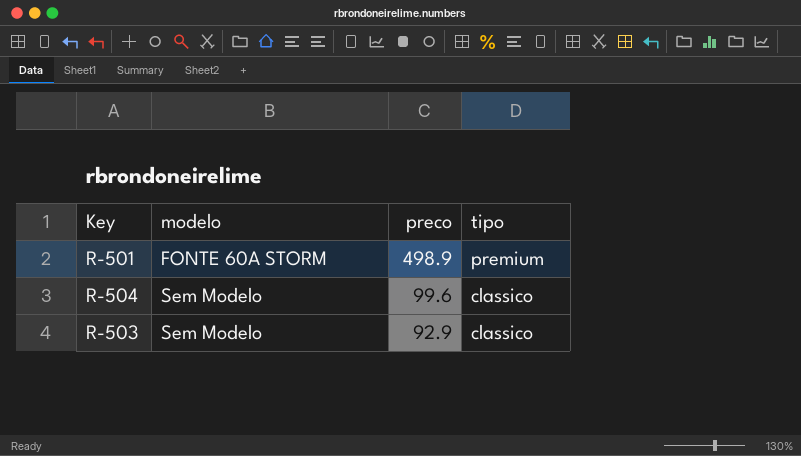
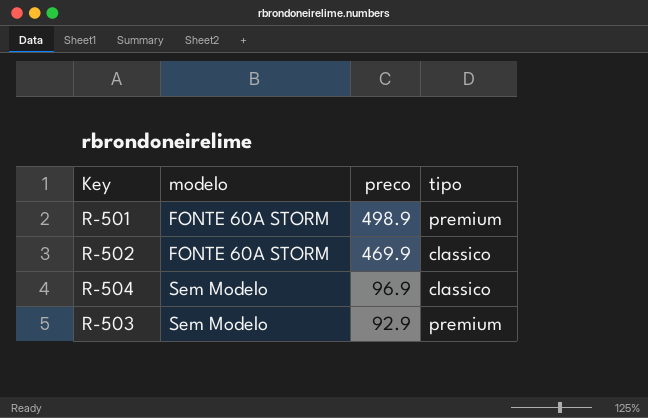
row R-502: none -> FONTE 60A STORM | 469.9 | classico
R-504 | preco: 99.6 -> 96.9
R-503 | tipo: classico -> premium

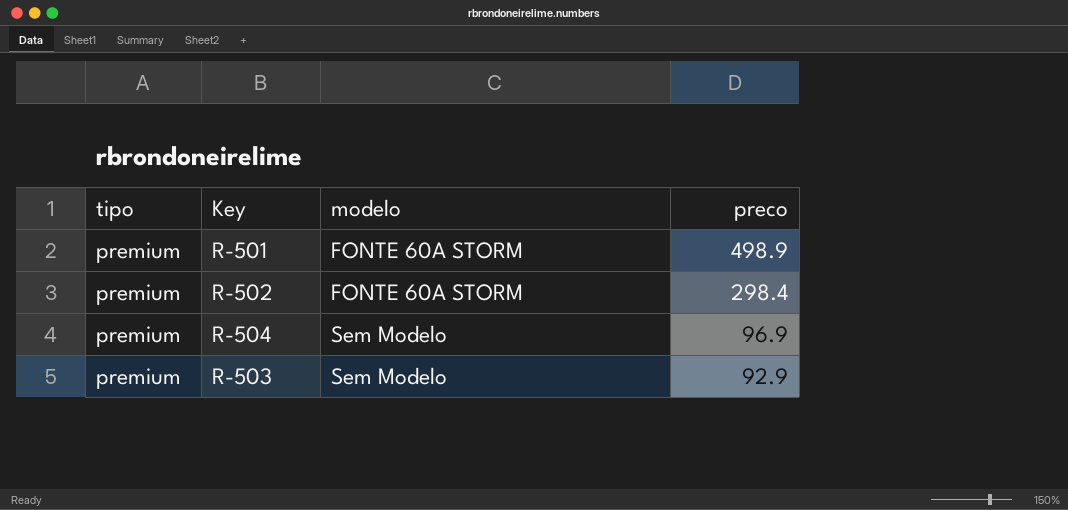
column tipo | position: 4 -> 1
R-502 | tipo: classico -> premium
R-502 | preco: 469.9 -> 298.4
R-504 | tipo: classico -> premium

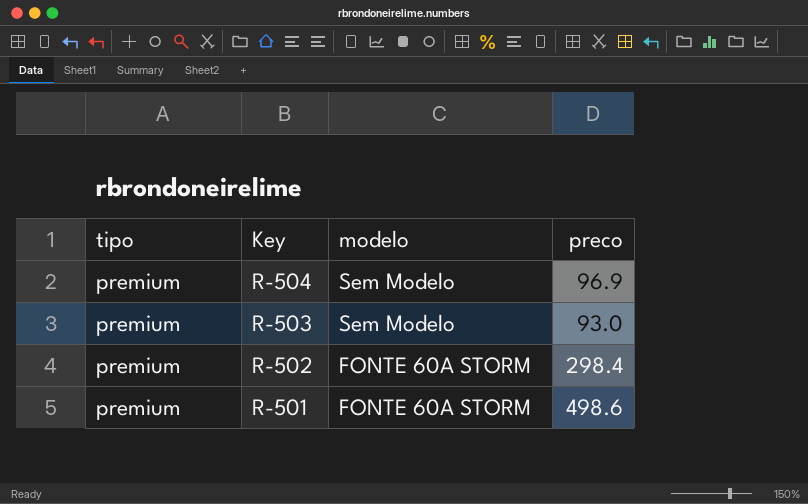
row order: modelo ascending -> Key descending
R-503 | preco: 92.9 -> 93.0
R-501 | preco: 498.9 -> 498.6

